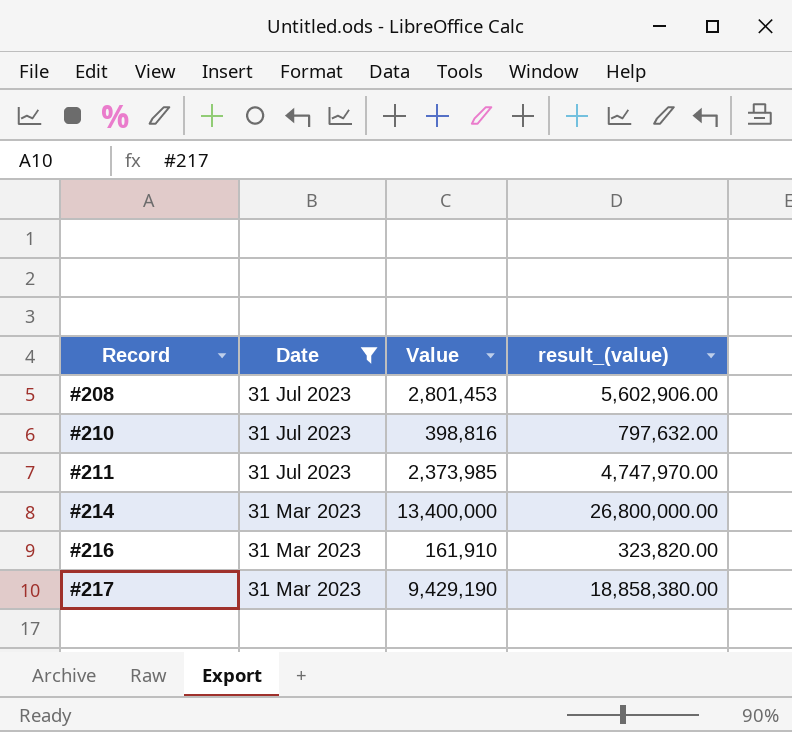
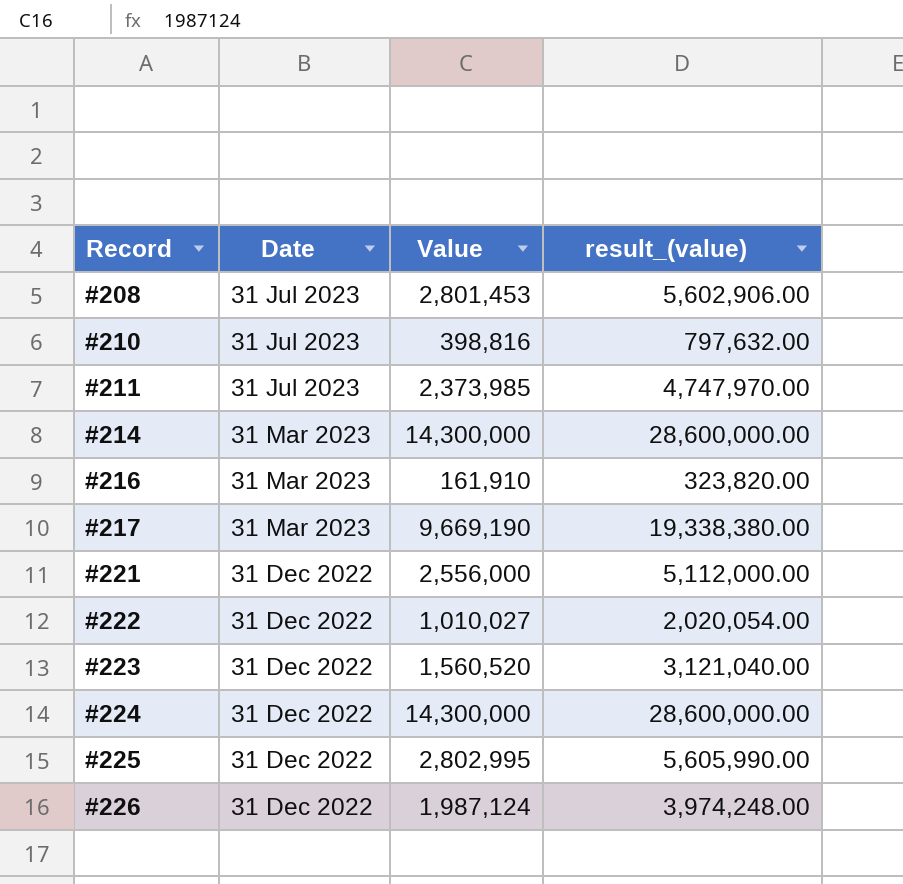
filter: Date != 31 Dec 2022 -> none
#214 | Value: 13,400,000 -> 14,300,000
#214 | result_(value): 26,800,000.00 -> 28,600,000.00
#217 | Value: 9,429,190 -> 9,669,190
#217 | result_(value): 18,858,380.00 -> 19,338,380.00

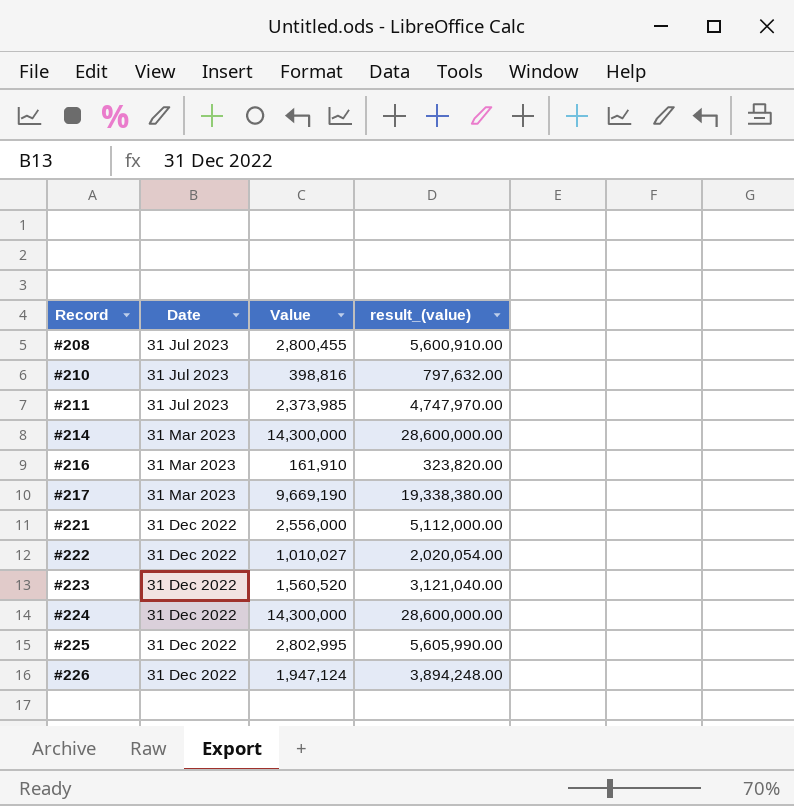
#208 | Value: 2,801,453 -> 2,800,455
#208 | result_(value): 5,602,906.00 -> 5,600,910.00
#226 | Value: 1,987,124 -> 1,947,124
#226 | result_(value): 3,974,248.00 -> 3,894,248.00

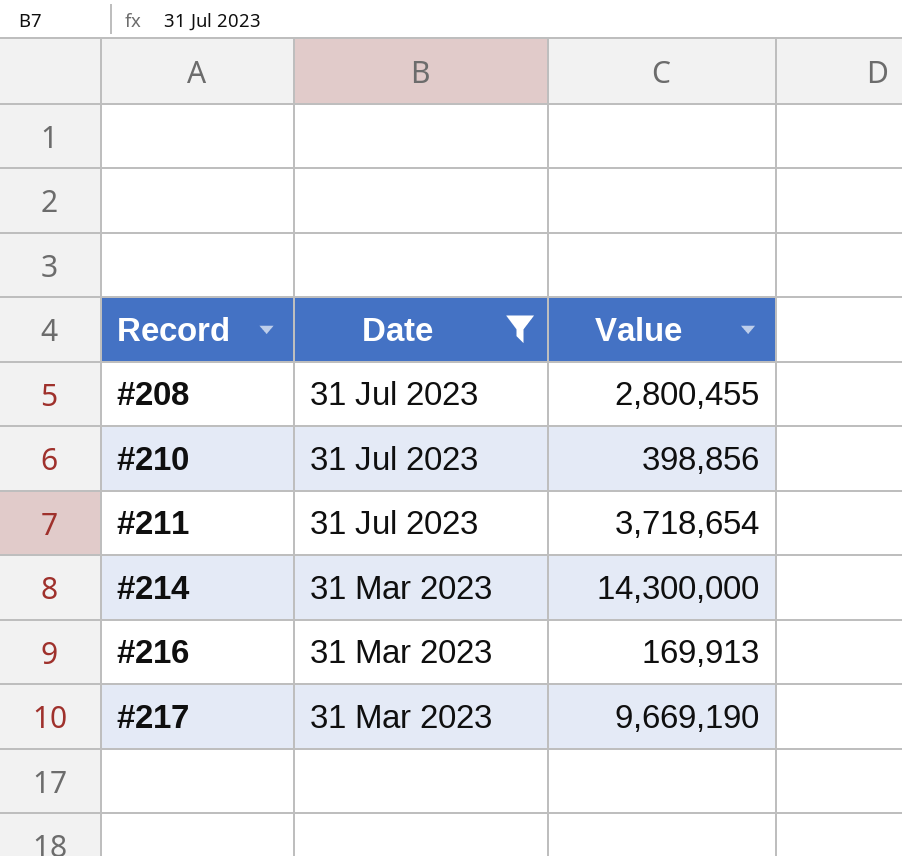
filter: none -> Date != 31 Dec 2022
column result_(value) | formula: [Value] * 2 -> none
#210 | Value: 398,816 -> 398,856
#211 | Value: 2,373,985 -> 3,718,654
#216 | Value: 161,910 -> 169,913

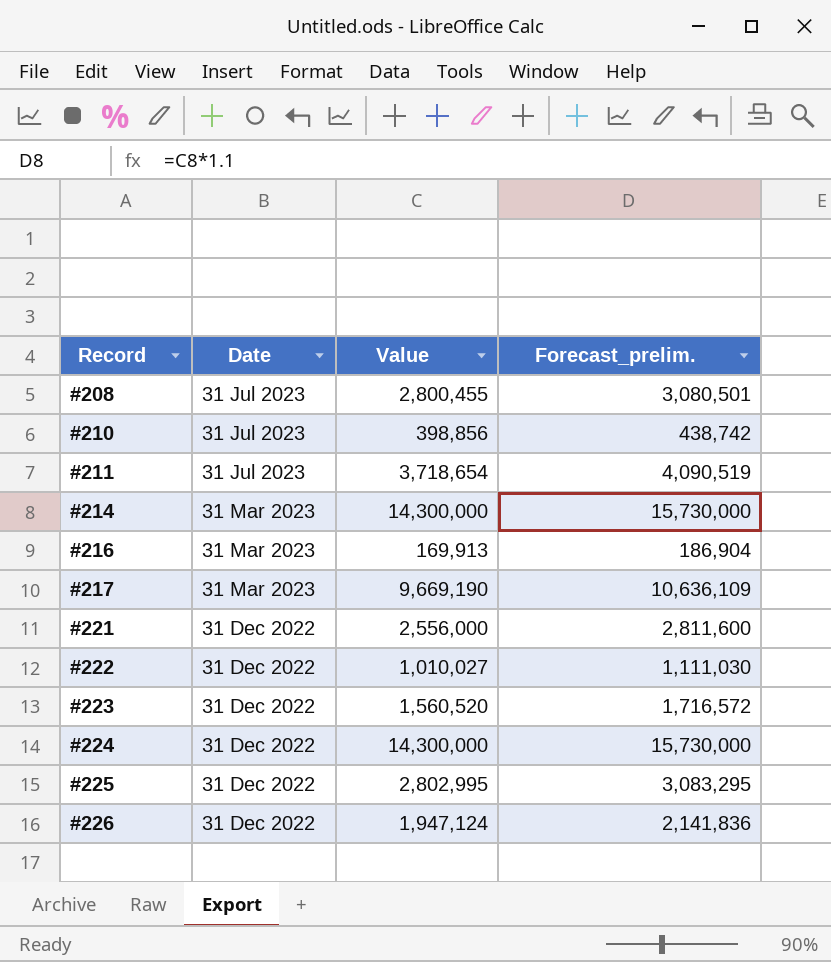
filter: Date != 31 Dec 2022 -> none
column Forecast_prelim. | formula: none -> [Value] * 1.1

